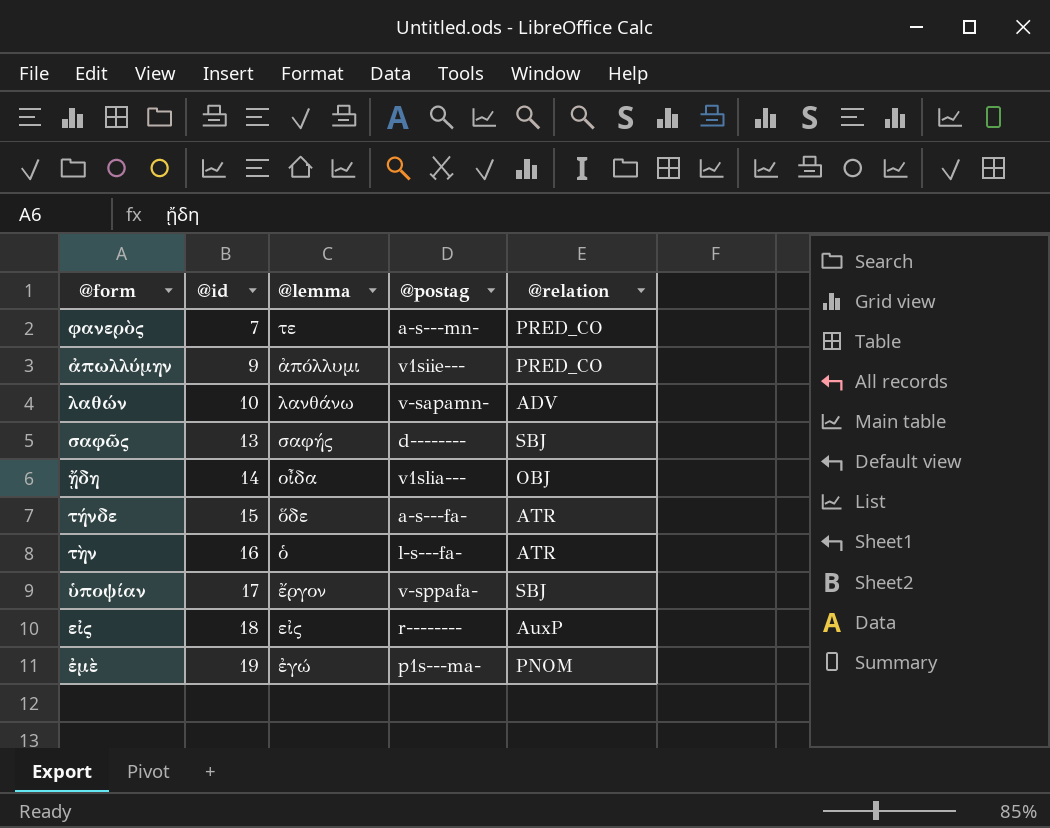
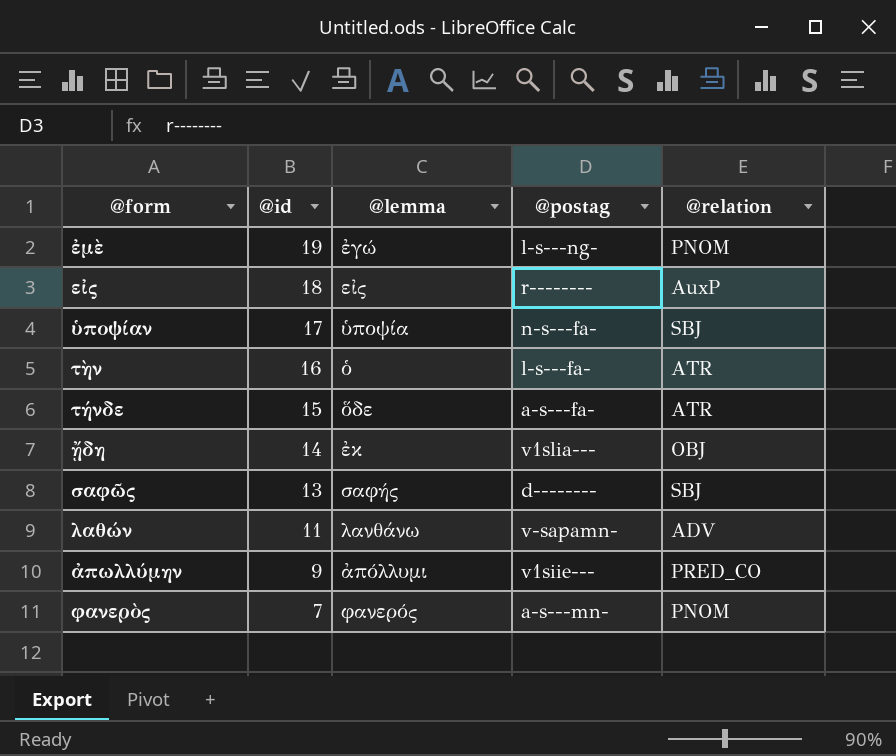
row order: @id ascending -> @id descending
ἐμὲ | @postag: p1s---ma- -> l-s---ng-
ὑποψίαν | @lemma: ἔργον -> ὑποψία
ὑποψίαν | @postag: v-sppafa- -> n-s---fa-
ᾔδη | @lemma: οἶδα -> ἐκ
λαθών | @id: 10 -> 11
φανερὸς | @lemma: τε -> φανερός
φανερὸς | @relation: PRED_CO -> PNOM

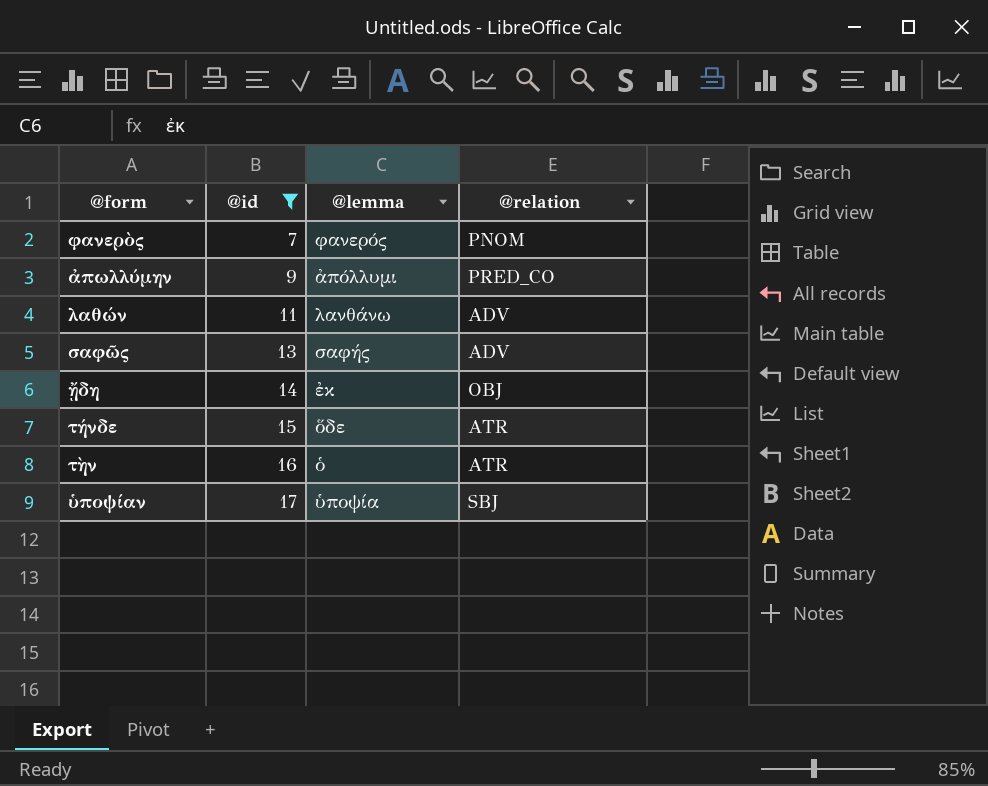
filter: none -> @id <= 17
row order: @id descending -> @id ascending
column @postag | position: 4 -> none
σαφῶς | @relation: SBJ -> ADV

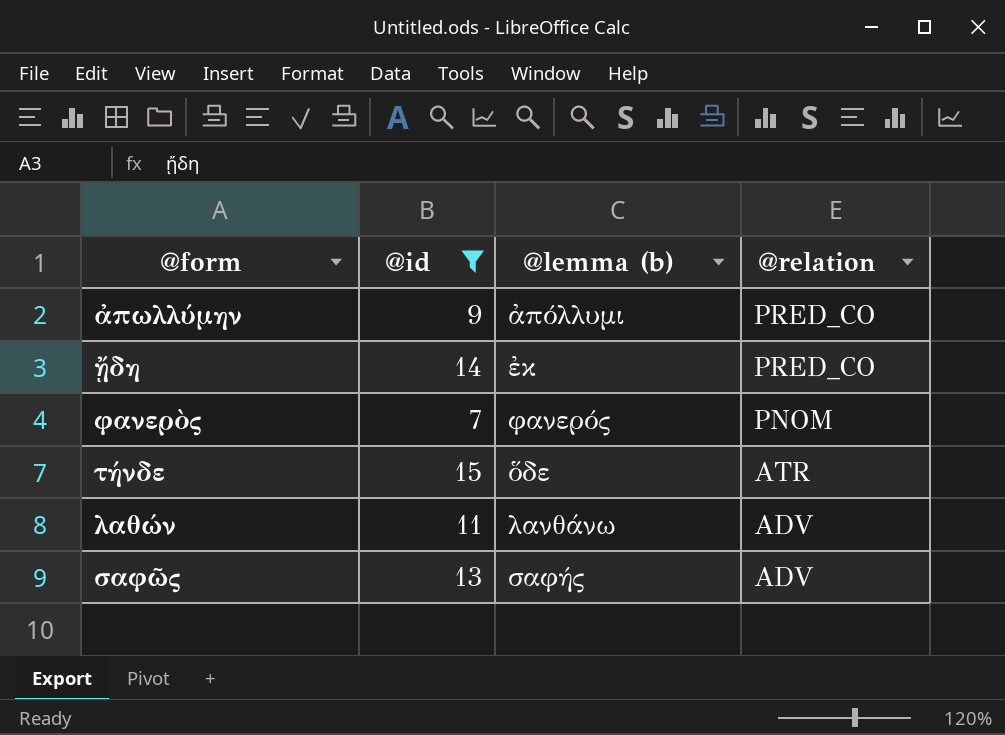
row order: @id ascending -> @relation descending
column name: @lemma -> @lemma (b)
row τὴν: 16 | ὁ | ATR -> none
row ὑποψίαν: 17 | ὑποψία | SBJ -> none
ᾔδη | @relation: OBJ -> PRED_CO

